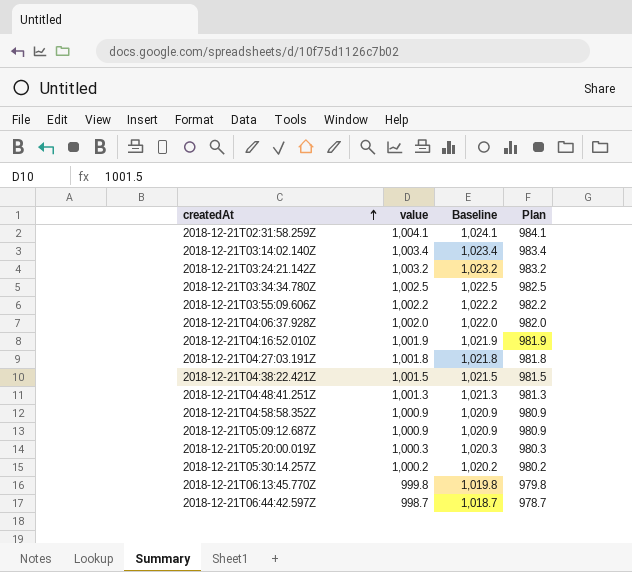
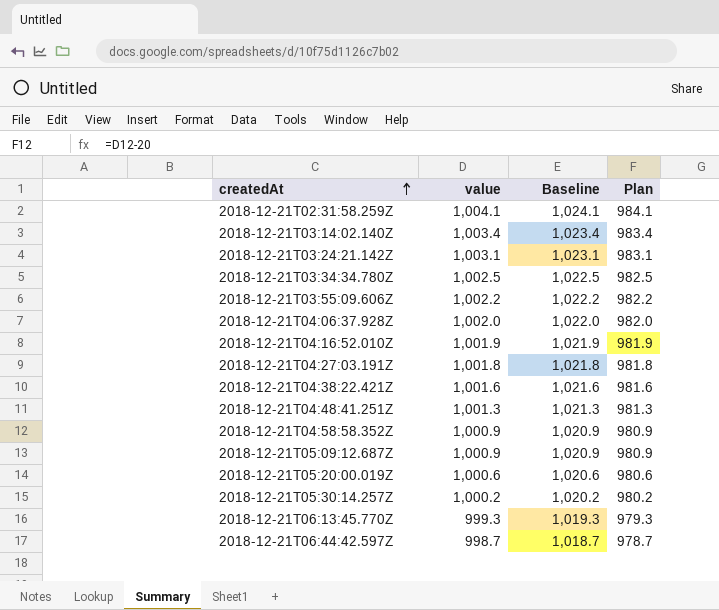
2018-12-21T03:24:21.142Z | value: 1,003.2 -> 1,003.1
2018-12-21T03:24:21.142Z | Baseline: 1,023.2 -> 1,023.1
2018-12-21T03:24:21.142Z | Plan: 983.2 -> 983.1
2018-12-21T04:38:22.421Z | value: 1,001.5 -> 1,001.6
2018-12-21T04:38:22.421Z | Baseline: 1,021.5 -> 1,021.6
2018-12-21T04:38:22.421Z | Plan: 981.5 -> 981.6
2018-12-21T05:20:00.019Z | value: 1,000.3 -> 1,000.6
2018-12-21T05:20:00.019Z | Baseline: 1,020.3 -> 1,020.6
2018-12-21T05:20:00.019Z | Plan: 980.3 -> 980.6
2018-12-21T06:13:45.770Z | value: 999.8 -> 999.3
2018-12-21T06:13:45.770Z | Baseline: 1,019.8 -> 1,019.3
2018-12-21T06:13:45.770Z | Plan: 979.8 -> 979.3

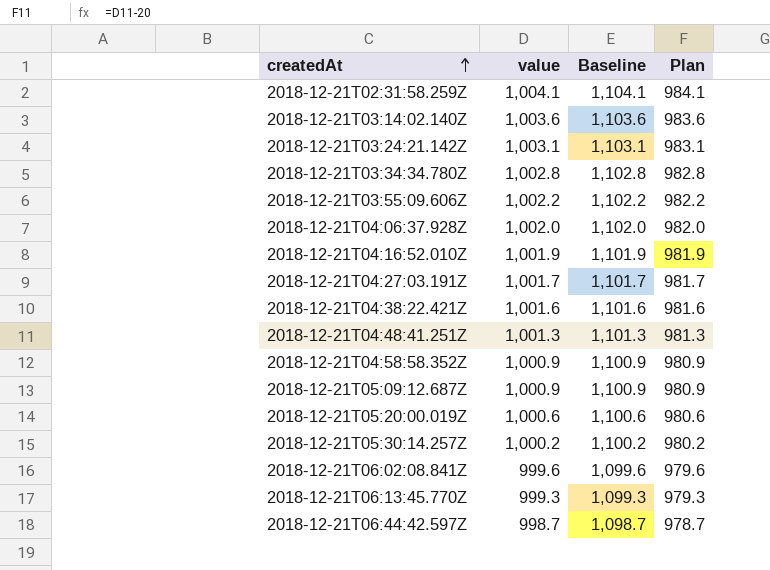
column Baseline | formula: [value] + 20 -> [value] + 100
2018-12-21T03:14:02.140Z | value: 1,003.4 -> 1,003.6
2018-12-21T03:14:02.140Z | Plan: 983.4 -> 983.6
2018-12-21T03:34:34.780Z | value: 1,002.5 -> 1,002.8
2018-12-21T03:34:34.780Z | Plan: 982.5 -> 982.8
2018-12-21T04:27:03.191Z | value: 1,001.8 -> 1,001.7
2018-12-21T04:27:03.191Z | Plan: 981.8 -> 981.7
row 2018-12-21T06:02:08.841Z: none -> 999.6 | 1,099.6 | 979.6

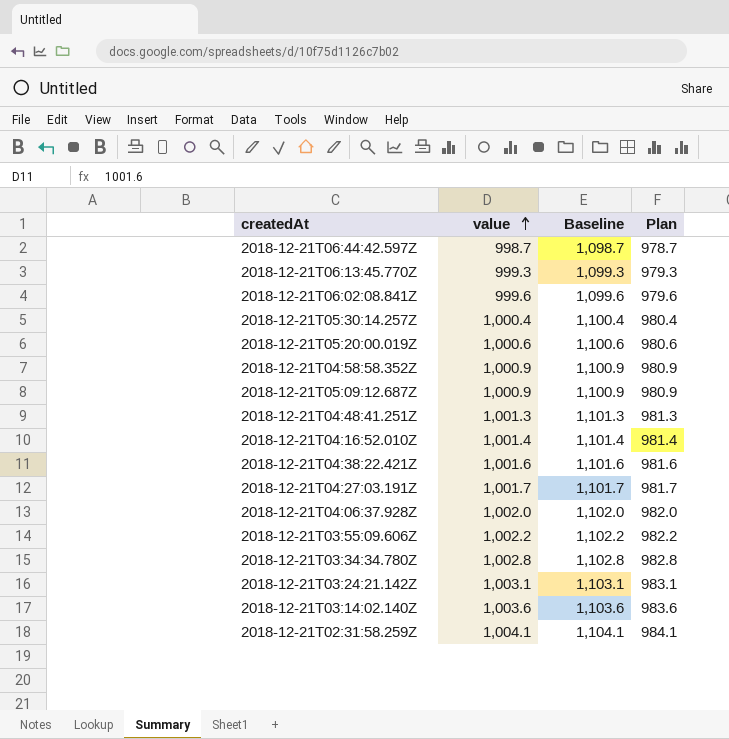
row order: createdAt ascending -> value ascending
2018-12-21T05:30:14.257Z | value: 1,000.2 -> 1,000.4
2018-12-21T05:30:14.257Z | Baseline: 1,100.2 -> 1,100.4
2018-12-21T05:30:14.257Z | Plan: 980.2 -> 980.4
2018-12-21T04:16:52.010Z | value: 1,001.9 -> 1,001.4
2018-12-21T04:16:52.010Z | Baseline: 1,101.9 -> 1,101.4
2018-12-21T04:16:52.010Z | Plan: 981.9 -> 981.4

